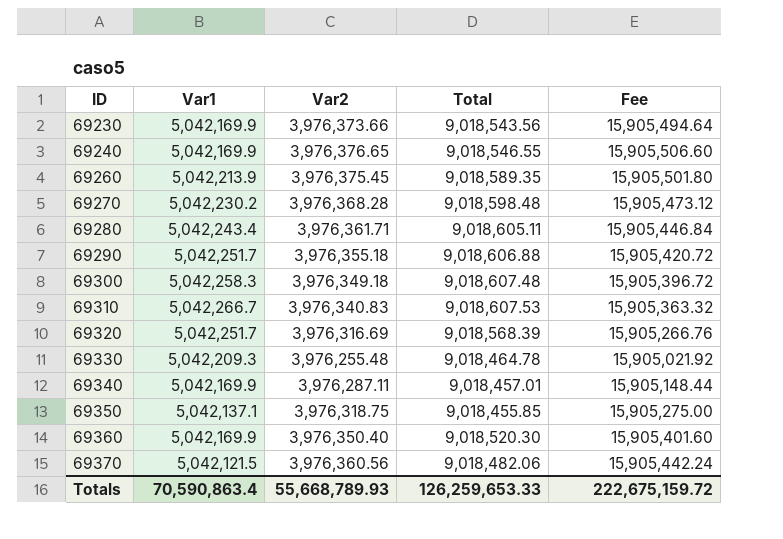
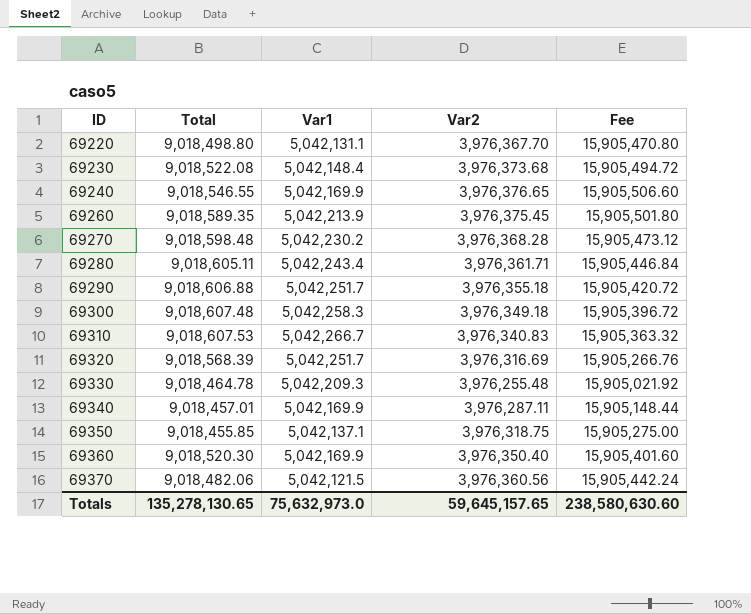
column Total | position: 4 -> 2
row 69220: none -> 9,018,498.80 | 5,042,131.1 | 3,976,367.70 | 15,905,470.80
69230 | Total: 9,018,543.56 -> 9,018,522.08
69230 | Var1: 5,042,169.9 -> 5,042,148.4
69230 | Var2: 3,976,373.66 -> 3,976,373.68
69230 | Fee: 15,905,494.64 -> 15,905,494.72
Totals | Total: 126,259,653.33 -> 135,278,130.65
Totals | Var1: 70,590,863.4 -> 75,632,973.0
Totals | Var2: 55,668,789.93 -> 59,645,157.65
Totals | Fee: 222,675,159.72 -> 238,580,630.60

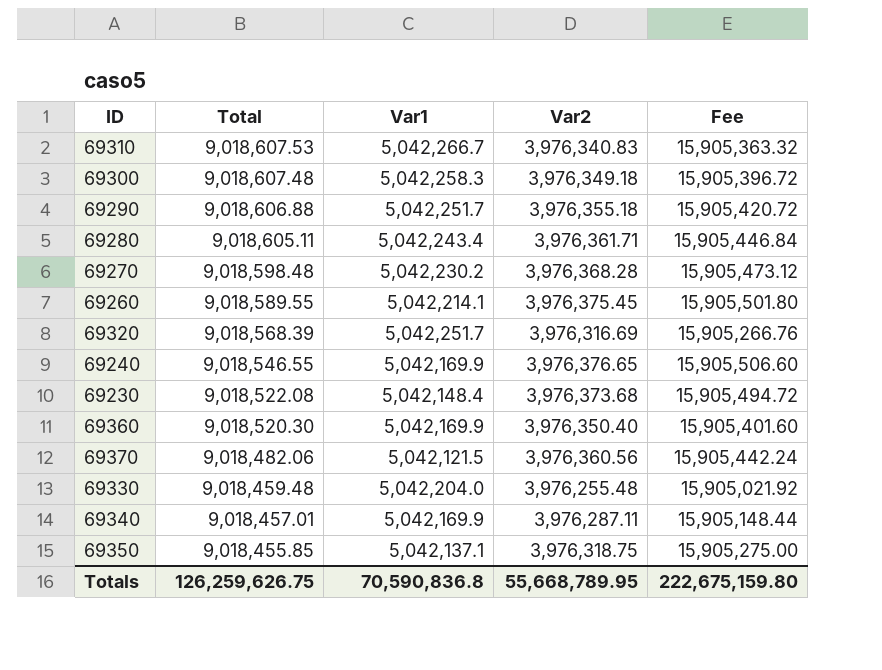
row order: ID ascending -> Total descending
row 69220: 9,018,498.80 | 5,042,131.1 | 3,976,367.70 | 15,905,470.80 -> none
69260 | Total: 9,018,589.35 -> 9,018,589.55
69260 | Var1: 5,042,213.9 -> 5,042,214.1
69330 | Total: 9,018,464.78 -> 9,018,459.48
69330 | Var1: 5,042,209.3 -> 5,042,204.0
Totals | Total: 135,278,130.65 -> 126,259,626.75
Totals | Var1: 75,632,973.0 -> 70,590,836.8
Totals | Var2: 59,645,157.65 -> 55,668,789.95
Totals | Fee: 238,580,630.60 -> 222,675,159.80

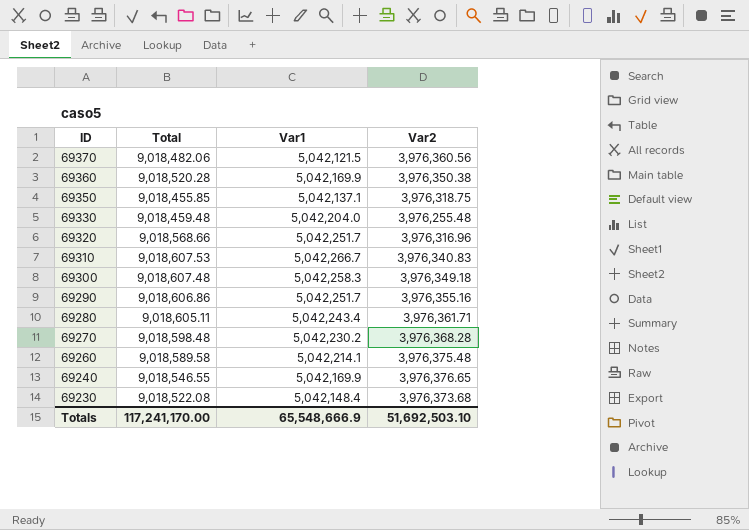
row order: Total descending -> ID descending
column Fee | formula: [Var2] * 4 -> none
row 69340: 9,018,457.01 | 5,042,169.9 | 3,976,287.11 | 15,905,148.44 -> none
69360 | Total: 9,018,520.30 -> 9,018,520.28
69360 | Var2: 3,976,350.40 -> 3,976,350.38
69320 | Total: 9,018,568.39 -> 9,018,568.66
69320 | Var2: 3,976,316.69 -> 3,976,316.96
69290 | Total: 9,018,606.88 -> 9,018,606.86
69290 | Var2: 3,976,355.18 -> 3,976,355.16
69260 | Total: 9,018,589.55 -> 9,018,589.58
69260 | Var2: 3,976,375.45 -> 3,976,375.48
Totals | Total: 126,259,626.75 -> 117,241,170.00
Totals | Var1: 70,590,836.8 -> 65,548,666.9
Totals | Var2: 55,668,789.95 -> 51,692,503.10

